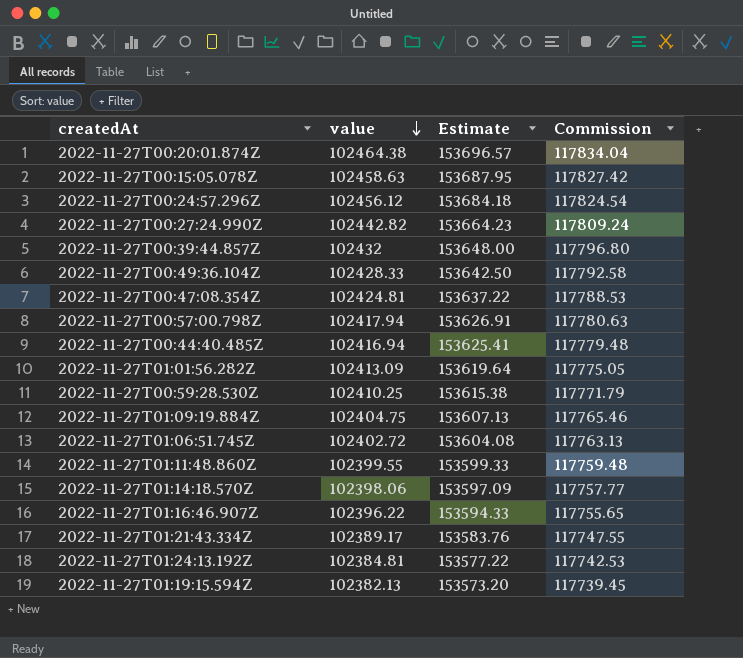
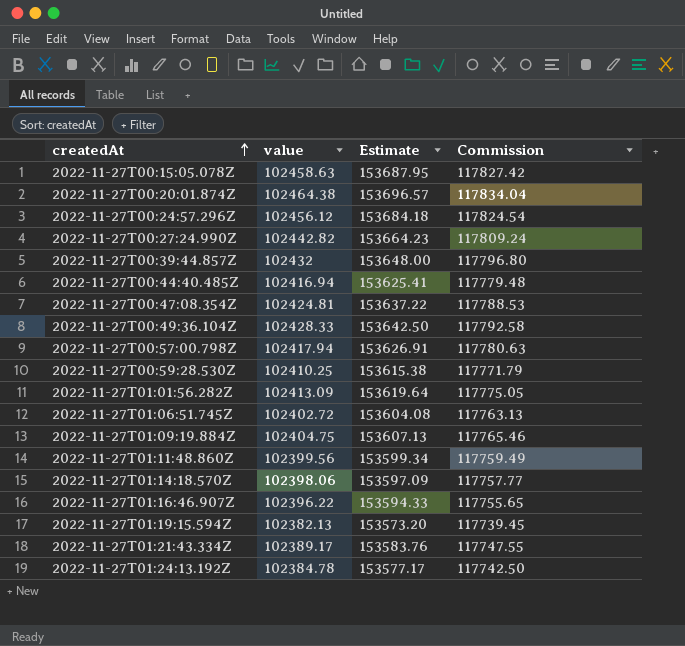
row order: value descending -> createdAt ascending
2022-11-27T01:11:48.860Z | value: 102399.55 -> 102399.56
2022-11-27T01:11:48.860Z | Estimate: 153599.33 -> 153599.34
2022-11-27T01:11:48.860Z | Commission: 117759.48 -> 117759.49
2022-11-27T01:24:13.192Z | value: 102384.81 -> 102384.78
2022-11-27T01:24:13.192Z | Estimate: 153577.22 -> 153577.17
2022-11-27T01:24:13.192Z | Commission: 117742.53 -> 117742.50

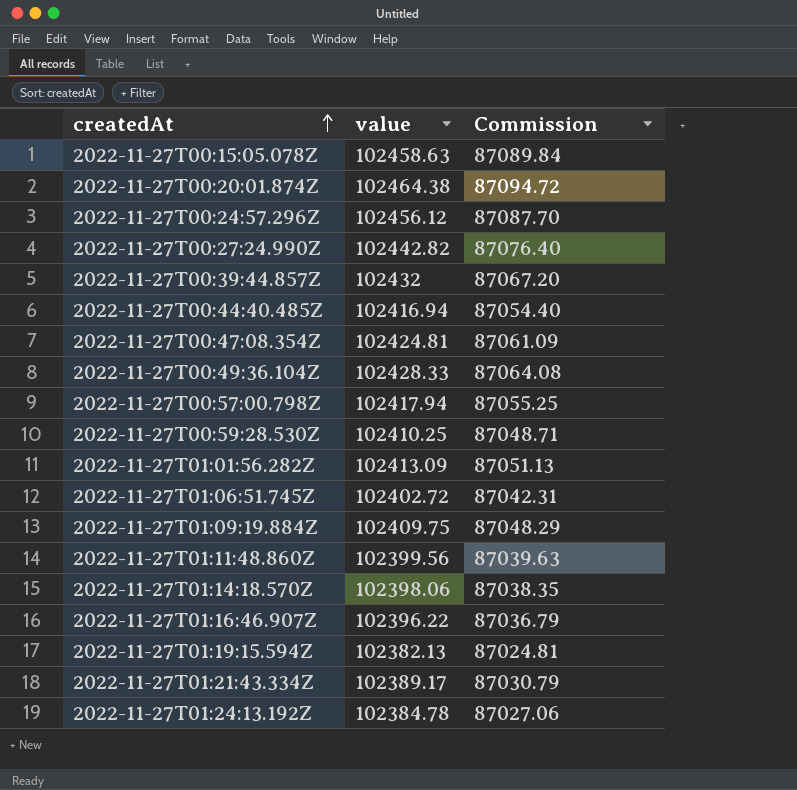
column Estimate | formula: [value] * 1.5 -> none
column Commission | formula: [value] * 1.15 -> [value] * 0.85
2022-11-27T01:09:19.884Z | value: 102404.75 -> 102409.75

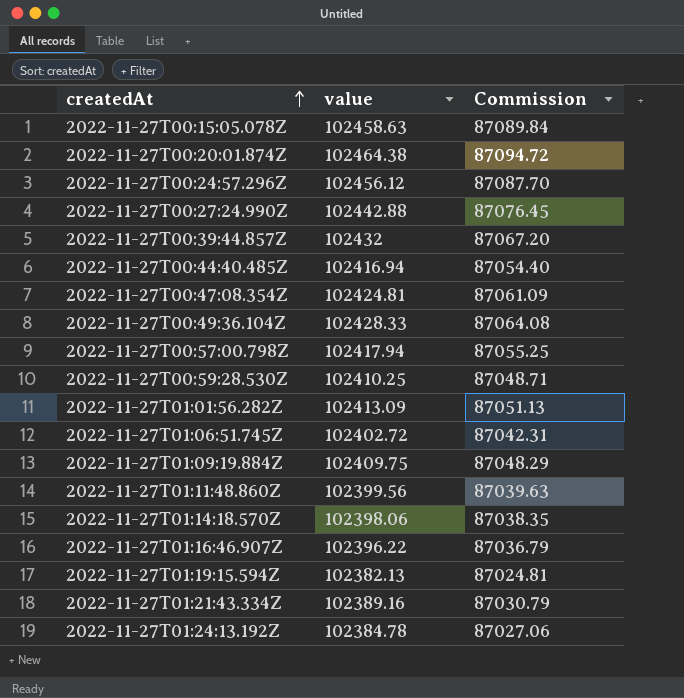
2022-11-27T00:27:24.990Z | value: 102442.82 -> 102442.88
2022-11-27T00:27:24.990Z | Commission: 87076.40 -> 87076.45
2022-11-27T01:21:43.334Z | value: 102389.17 -> 102389.16

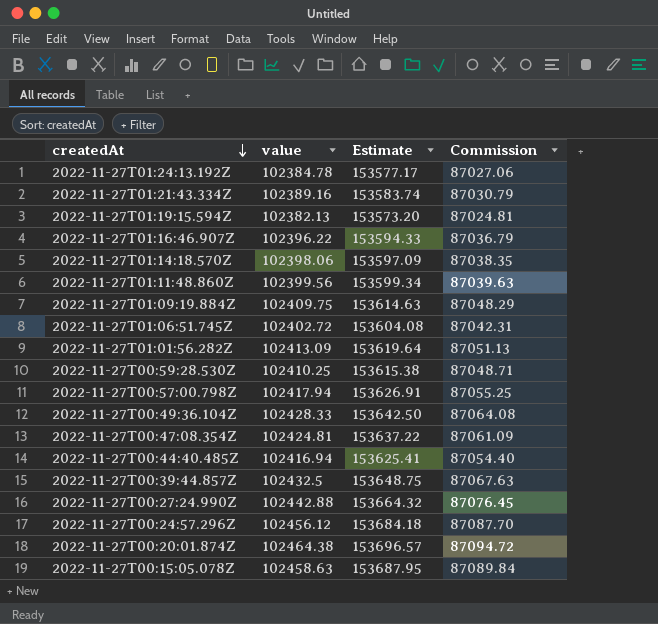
row order: createdAt ascending -> createdAt descending
column Estimate | formula: none -> [value] * 1.5
2022-11-27T00:39:44.857Z | value: 102432 -> 102432.5
2022-11-27T00:39:44.857Z | Commission: 87067.20 -> 87067.63

